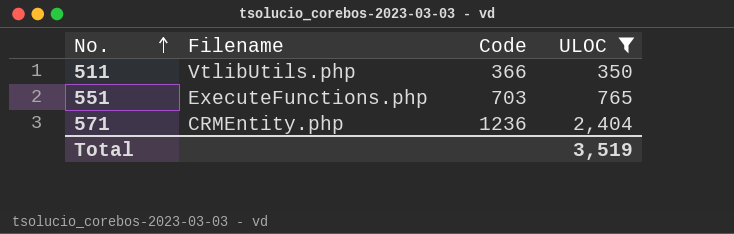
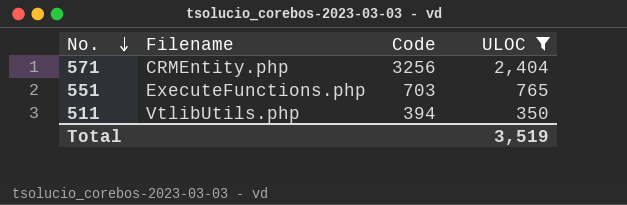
row order: No. ascending -> No. descending
571 | Code: 1236 -> 3256
511 | Code: 366 -> 394

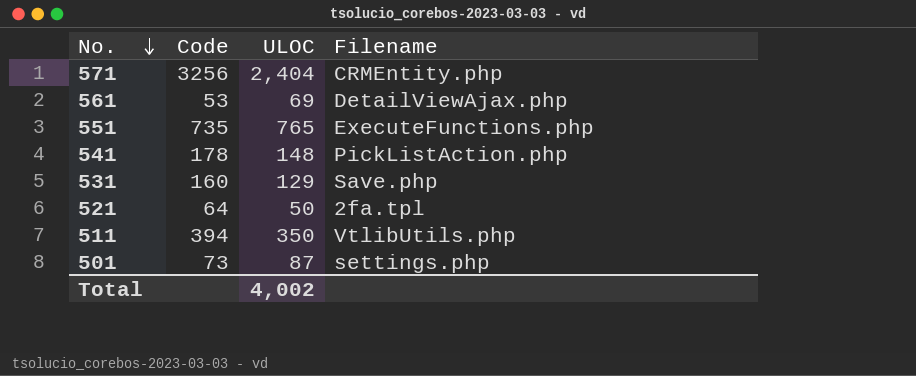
filter: ULOC >= 350 -> none
column Filename | position: 2 -> 4
551 | Code: 703 -> 735
Total | ULOC: 3,519 -> 4,002

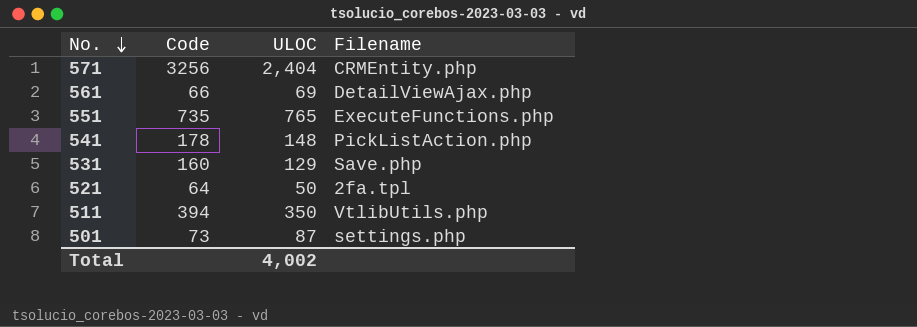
561 | Code: 53 -> 66

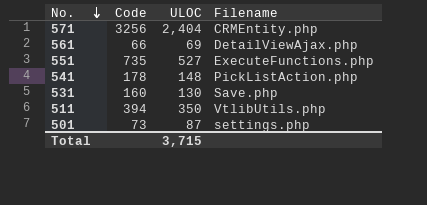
row 521: 64 | 50 | 2fa.tpl -> none
551 | ULOC: 765 -> 527
531 | ULOC: 129 -> 130
Total | ULOC: 4,002 -> 3,715

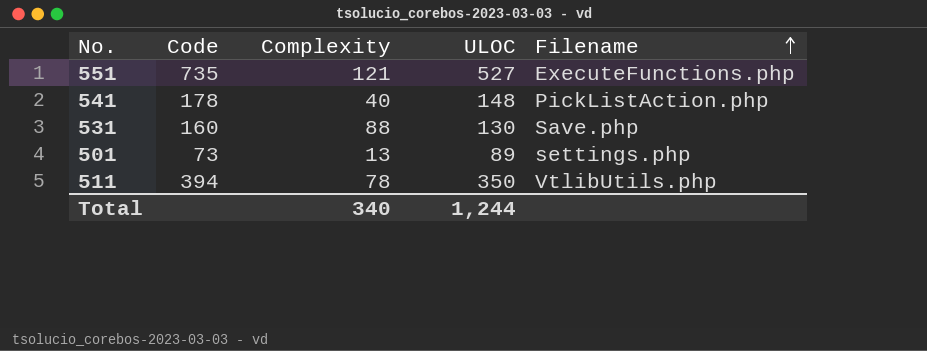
row order: No. descending -> Filename ascending
column Complexity | position: none -> 3
row 571: 3256 | 2,404 | CRMEntity.php -> none
row 561: 66 | 69 | DetailViewAjax.php -> none
501 | ULOC: 87 -> 89
Total | ULOC: 3,715 -> 1,244

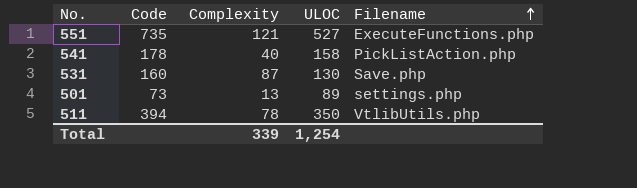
541 | ULOC: 148 -> 158
531 | Complexity: 88 -> 87
Total | Complexity: 340 -> 339
Total | ULOC: 1,244 -> 1,254

